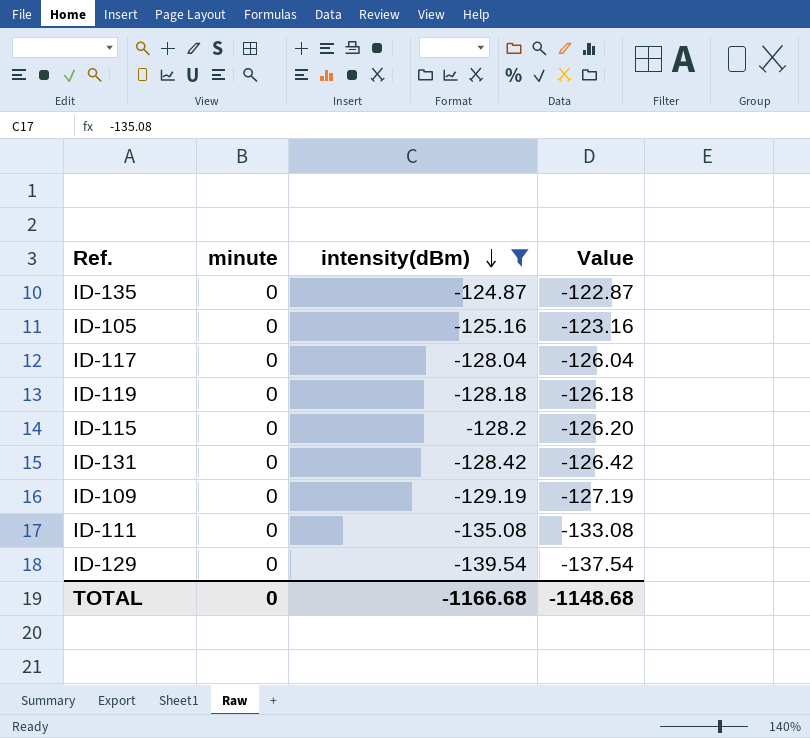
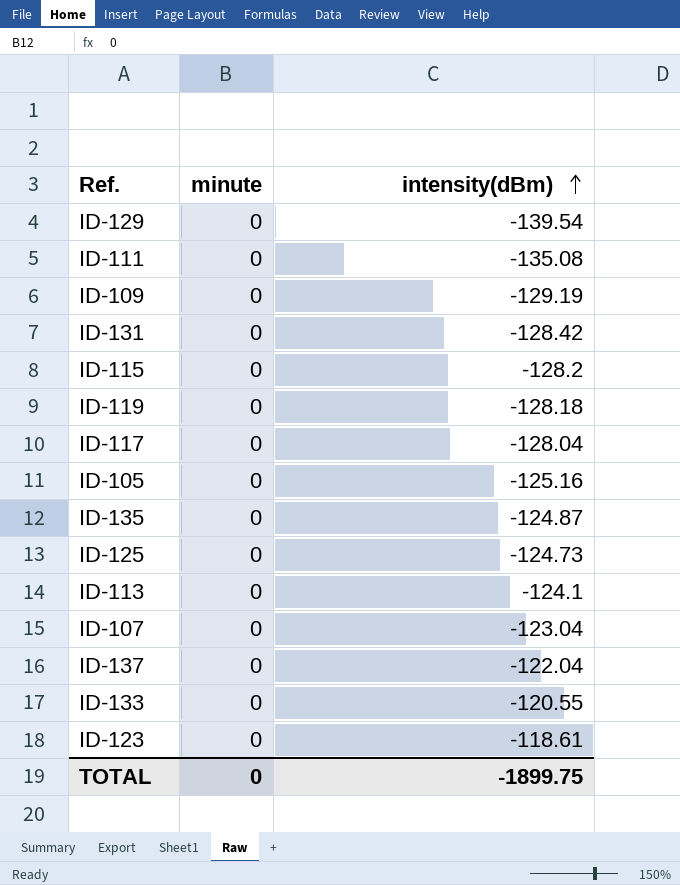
filter: intensity(dBm) <= -124.87 -> none
row order: intensity(dBm) descending -> intensity(dBm) ascending
column Value | formula: [intensity(dBm)] + 2 -> none
TOTAL | intensity(dBm): -1166.68 -> -1899.75

